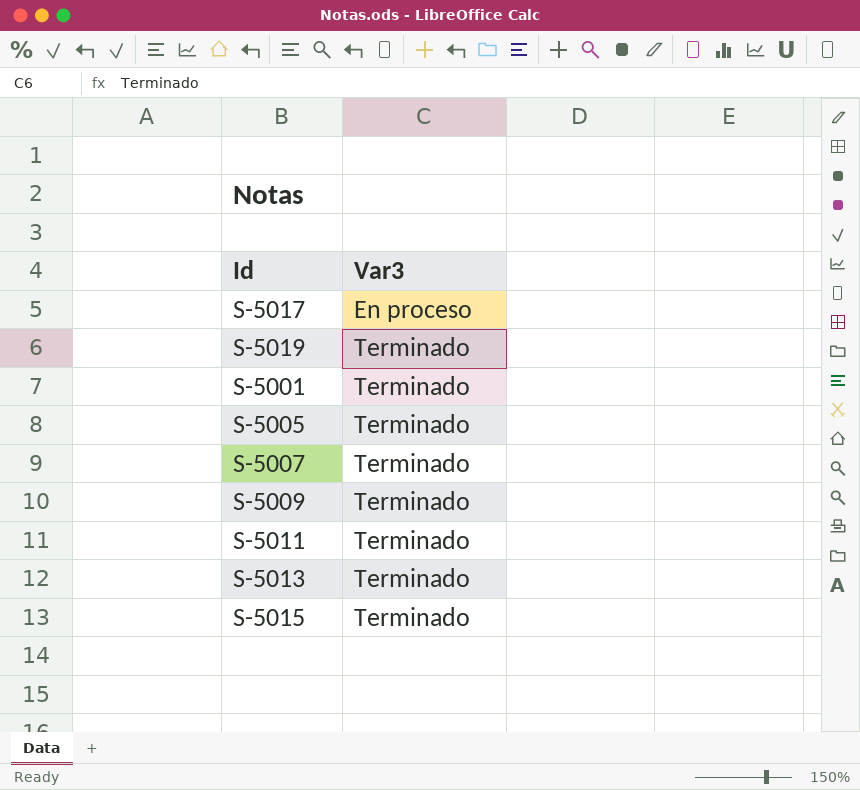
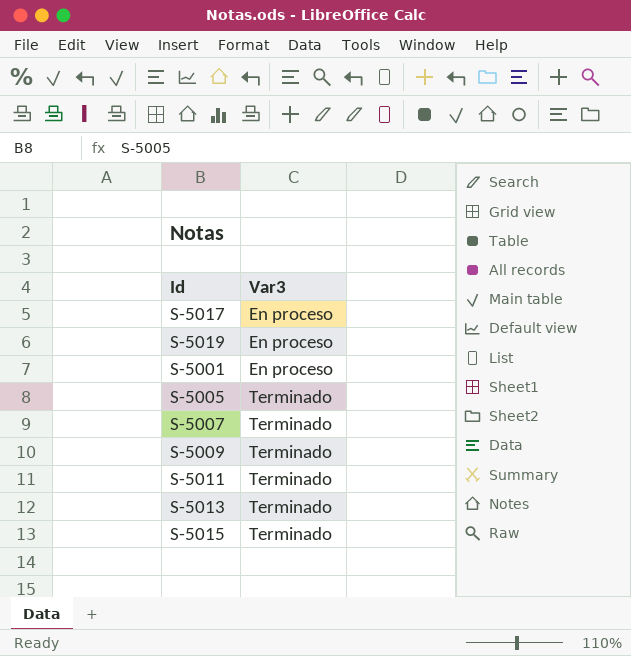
S-5019 | Var3: Terminado -> En proceso
S-5001 | Var3: Terminado -> En proceso

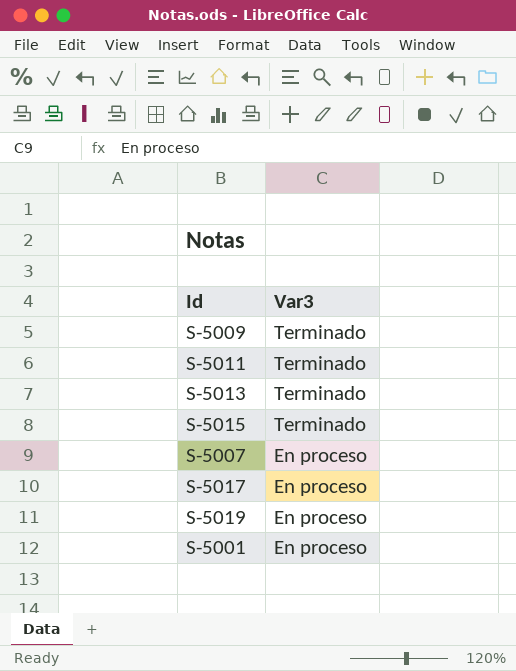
row order: Var3 ascending -> Var3 descending
row S-5005: Terminado -> none
S-5007 | Var3: Terminado -> En proceso

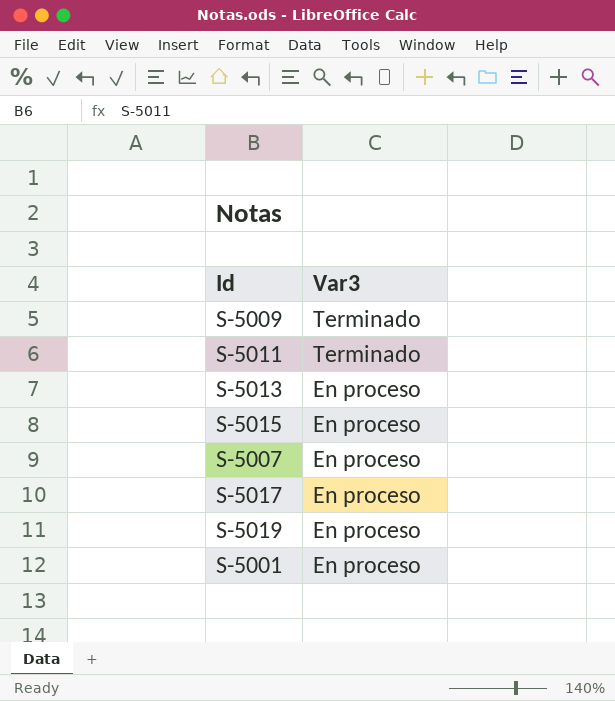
S-5013 | Var3: Terminado -> En proceso
S-5015 | Var3: Terminado -> En proceso

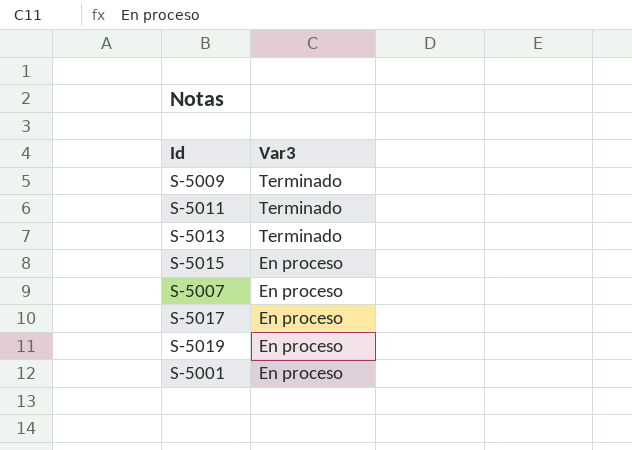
S-5013 | Var3: En proceso -> Terminado

